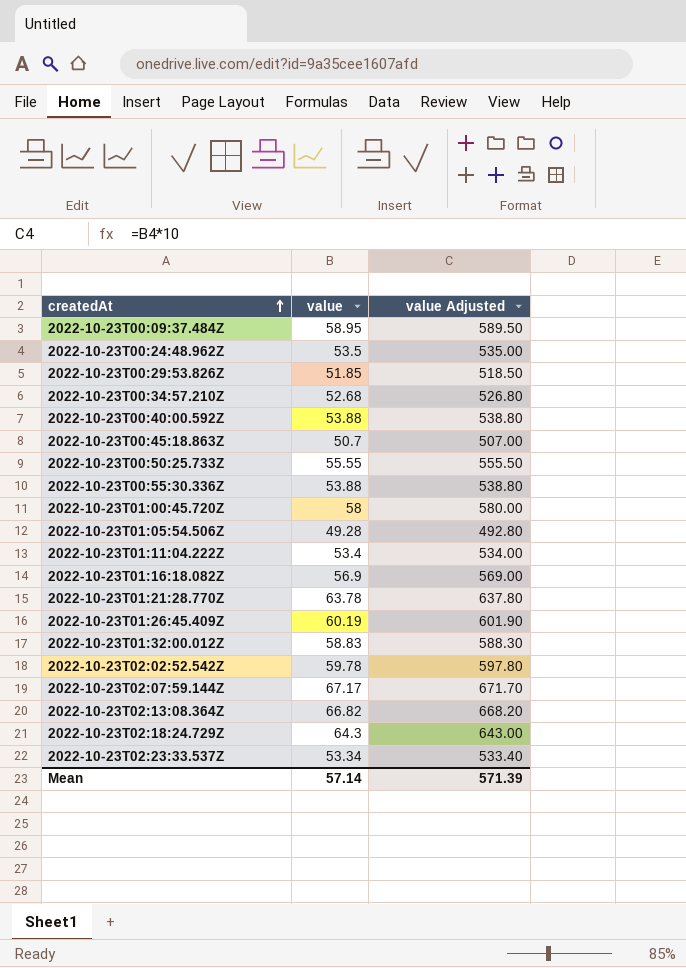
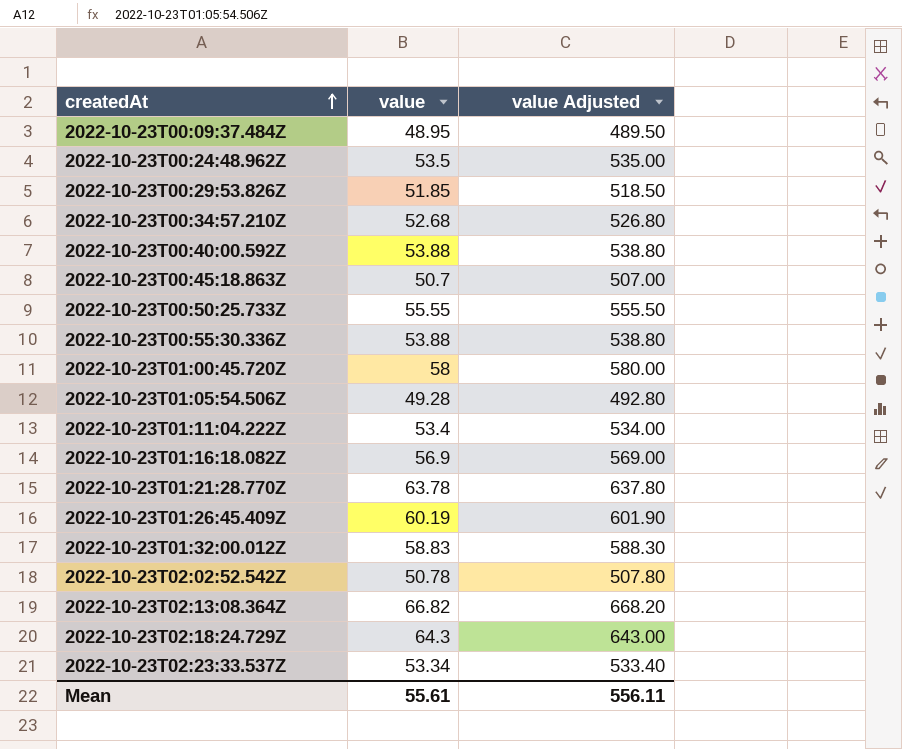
row 2022-10-23T02:07:59.144Z: 67.17 | 671.70 -> none
2022-10-23T00:09:37.484Z | value: 58.95 -> 48.95
2022-10-23T00:09:37.484Z | value Adjusted: 589.50 -> 489.50
2022-10-23T02:02:52.542Z | value: 59.78 -> 50.78
2022-10-23T02:02:52.542Z | value Adjusted: 597.80 -> 507.80
Mean | value: 57.14 -> 55.61
Mean | value Adjusted: 571.39 -> 556.11

